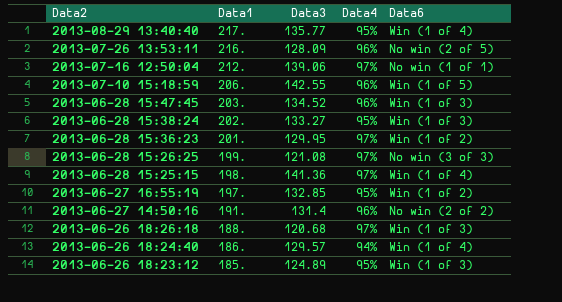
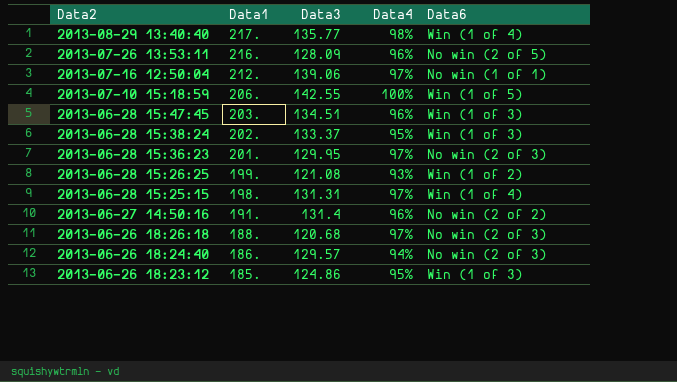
row 2013-06-27 16:55:19: 197. | 132.85 | 95% | Win (1 of 2) -> none
2013-08-29 13:40:40 | Data4: 95% -> 98%
2013-07-10 15:18:59 | Data4: 96% -> 100%
2013-06-28 15:47:45 | Data3: 134.52 -> 134.51
2013-06-28 15:38:24 | Data3: 133.27 -> 133.37
2013-06-28 15:36:23 | Data6: Win (1 of 2) -> No win (2 of 3)
2013-06-28 15:26:25 | Data4: 97% -> 93%
2013-06-28 15:26:25 | Data6: No win (3 of 3) -> Win (1 of 2)
2013-06-28 15:25:15 | Data3: 141.36 -> 131.31
2013-06-26 18:26:18 | Data6: Win (1 of 3) -> No win (2 of 3)
2013-06-26 18:24:40 | Data6: Win (1 of 4) -> No win (2 of 3)
2013-06-26 18:23:12 | Data3: 124.89 -> 124.86

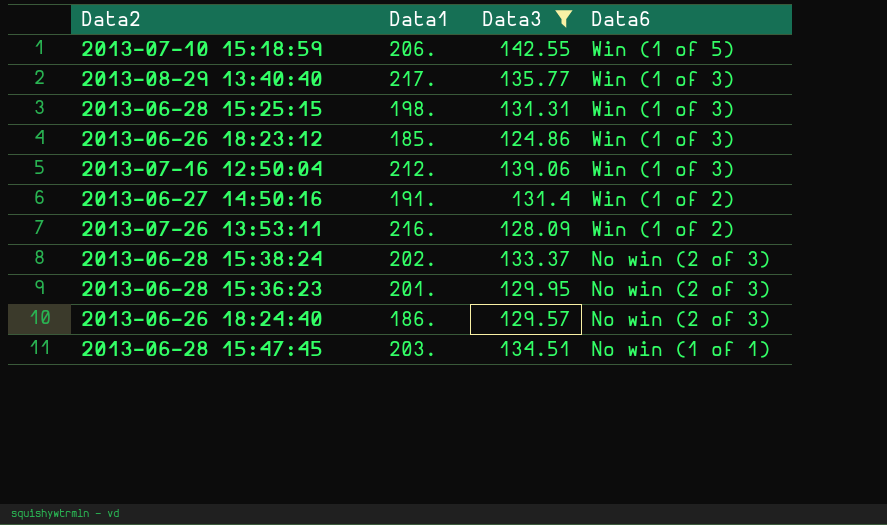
filter: none -> Data3 >= 124.86
row order: Data2 descending -> Data6 descending
column Data4 | position: 4 -> none
2013-08-29 13:40:40 | Data6: Win (1 of 4) -> Win (1 of 3)
2013-06-28 15:25:15 | Data6: Win (1 of 4) -> Win (1 of 3)
2013-07-16 12:50:04 | Data6: No win (1 of 1) -> Win (1 of 3)
2013-06-27 14:50:16 | Data6: No win (2 of 2) -> Win (1 of 2)
2013-07-26 13:53:11 | Data6: No win (2 of 5) -> Win (1 of 2)
2013-06-28 15:38:24 | Data6: Win (1 of 3) -> No win (2 of 3)
2013-06-28 15:47:45 | Data6: Win (1 of 3) -> No win (1 of 1)

